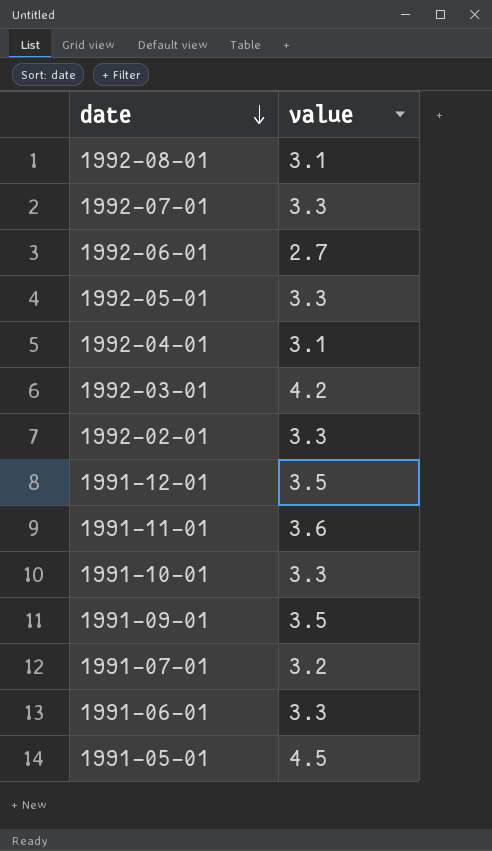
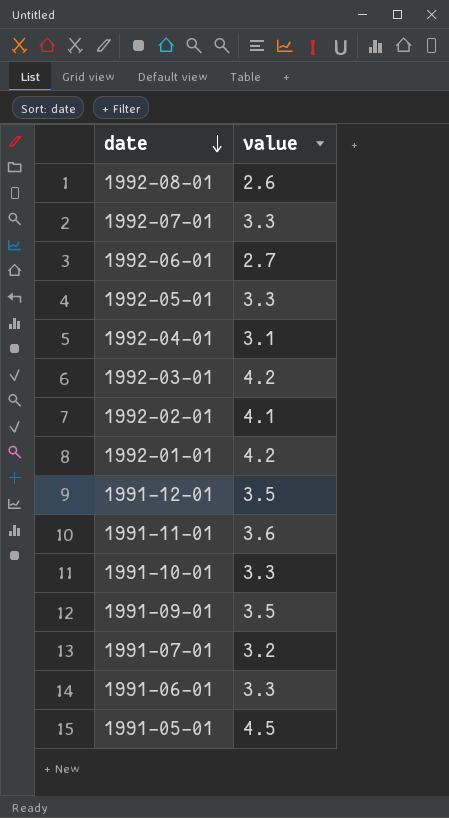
1992-08-01 | value: 3.1 -> 2.6
1992-02-01 | value: 3.3 -> 4.1
row 1992-01-01: none -> 4.2

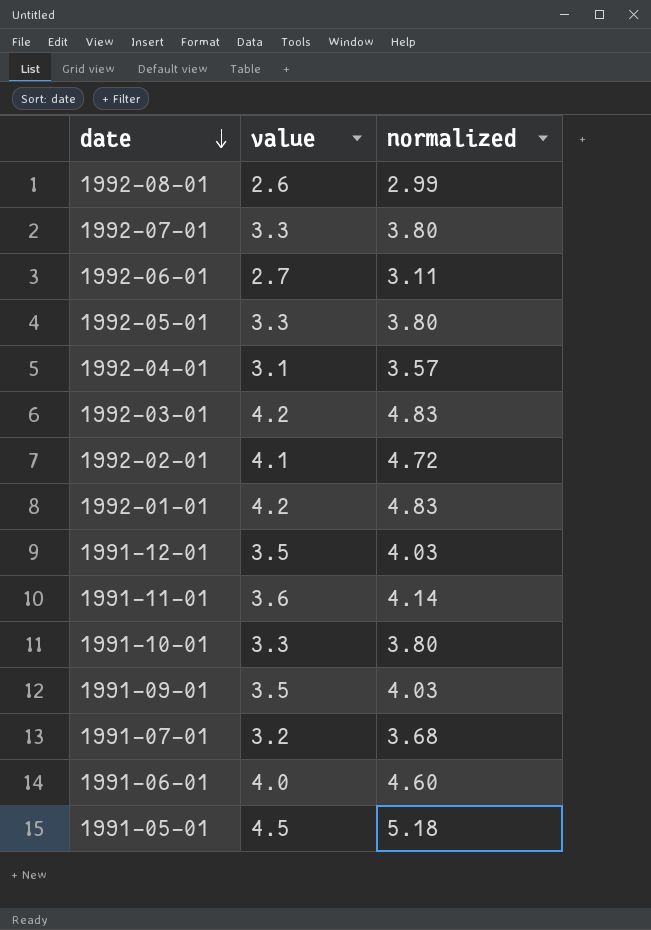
column normalized | formula: none -> [value] * 1.15
1991-06-01 | value: 3.3 -> 4.0

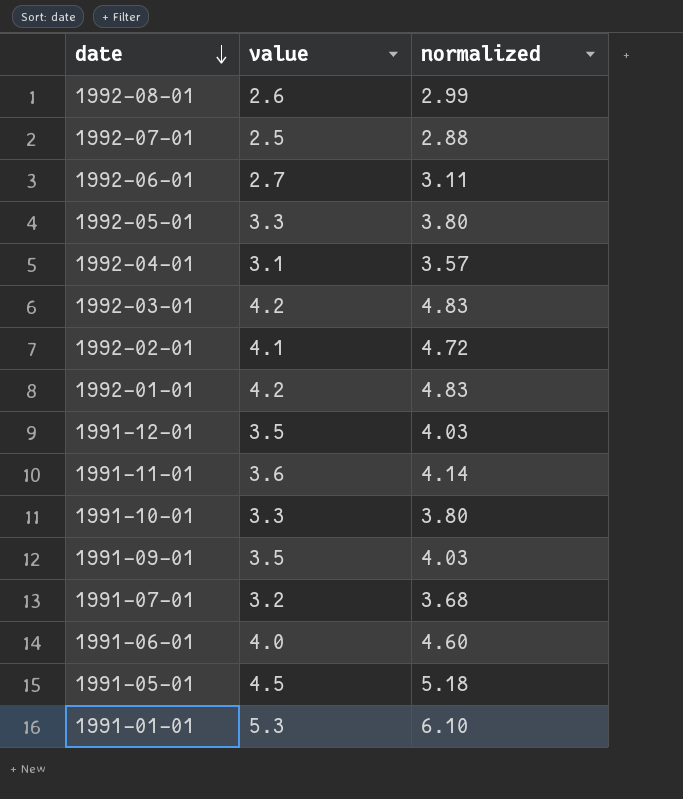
1992-07-01 | value: 3.3 -> 2.5
1992-07-01 | normalized: 3.80 -> 2.88
row 1991-01-01: none -> 5.3 | 6.10

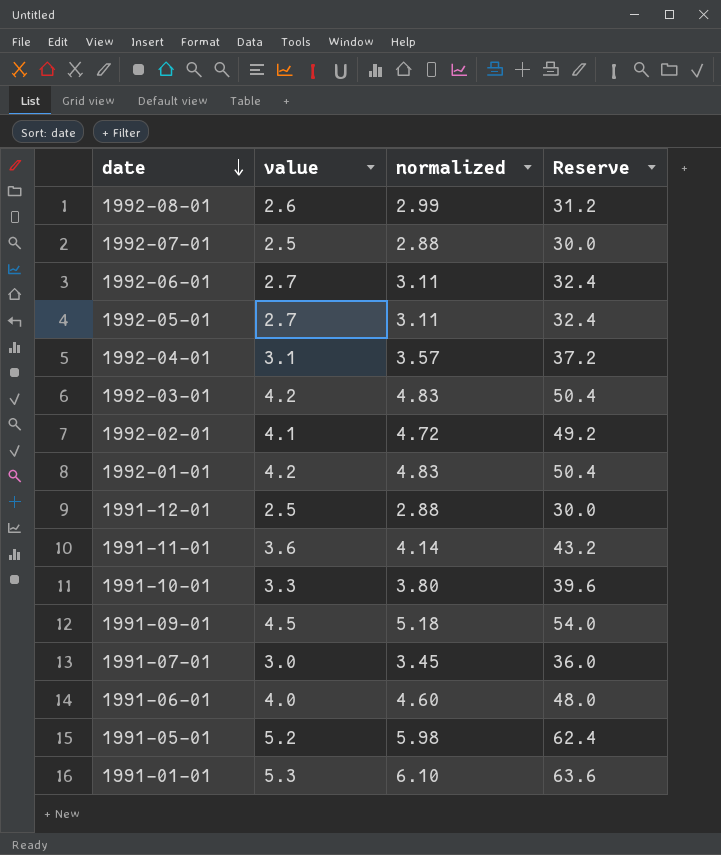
column Reserve | formula: none -> [value] * 12
1992-05-01 | value: 3.3 -> 2.7
1992-05-01 | normalized: 3.80 -> 3.11
1991-12-01 | value: 3.5 -> 2.5
1991-12-01 | normalized: 4.03 -> 2.88
1991-09-01 | value: 3.5 -> 4.5
1991-09-01 | normalized: 4.03 -> 5.18
1991-07-01 | value: 3.2 -> 3.0
1991-07-01 | normalized: 3.68 -> 3.45
1991-05-01 | value: 4.5 -> 5.2
1991-05-01 | normalized: 5.18 -> 5.98

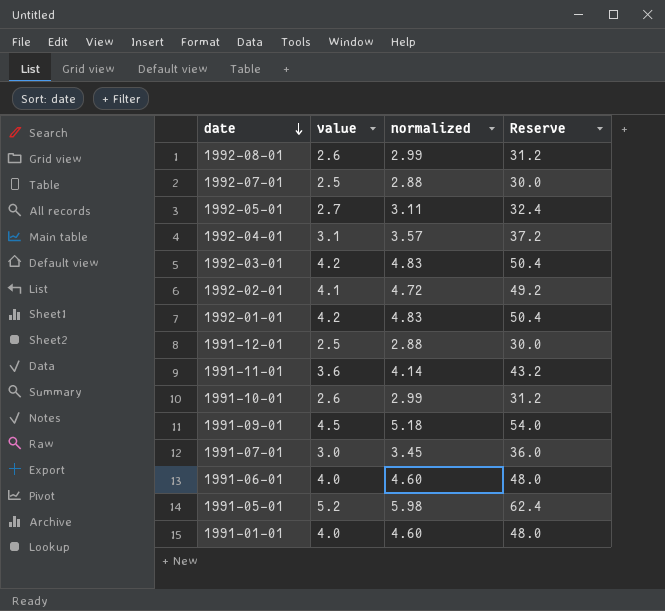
row 1992-06-01: 2.7 | 3.11 | 32.4 -> none
1991-10-01 | value: 3.3 -> 2.6
1991-10-01 | normalized: 3.80 -> 2.99
1991-10-01 | Reserve: 39.6 -> 31.2
1991-01-01 | value: 5.3 -> 4.0
1991-01-01 | normalized: 6.10 -> 4.60
1991-01-01 | Reserve: 63.6 -> 48.0

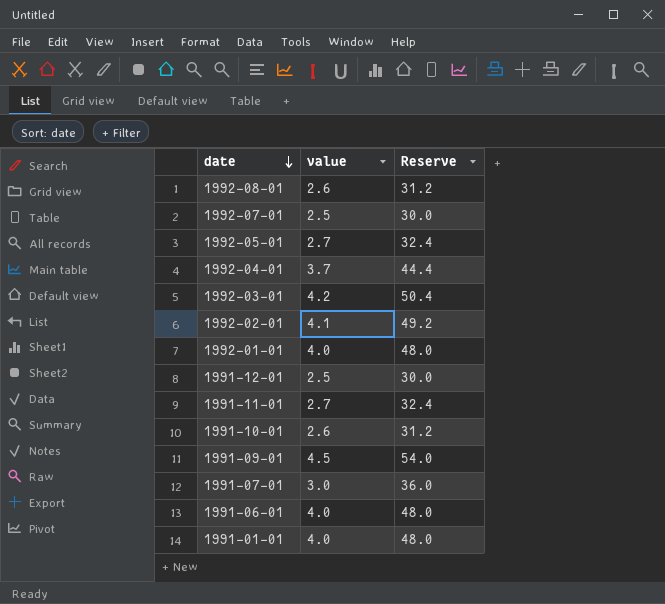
column normalized | formula: [value] * 1.15 -> none
row 1991-05-01: 5.2 | 5.98 | 62.4 -> none
1992-04-01 | value: 3.1 -> 3.7
1992-04-01 | Reserve: 37.2 -> 44.4
1992-01-01 | value: 4.2 -> 4.0
1992-01-01 | Reserve: 50.4 -> 48.0
1991-11-01 | value: 3.6 -> 2.7
1991-11-01 | Reserve: 43.2 -> 32.4

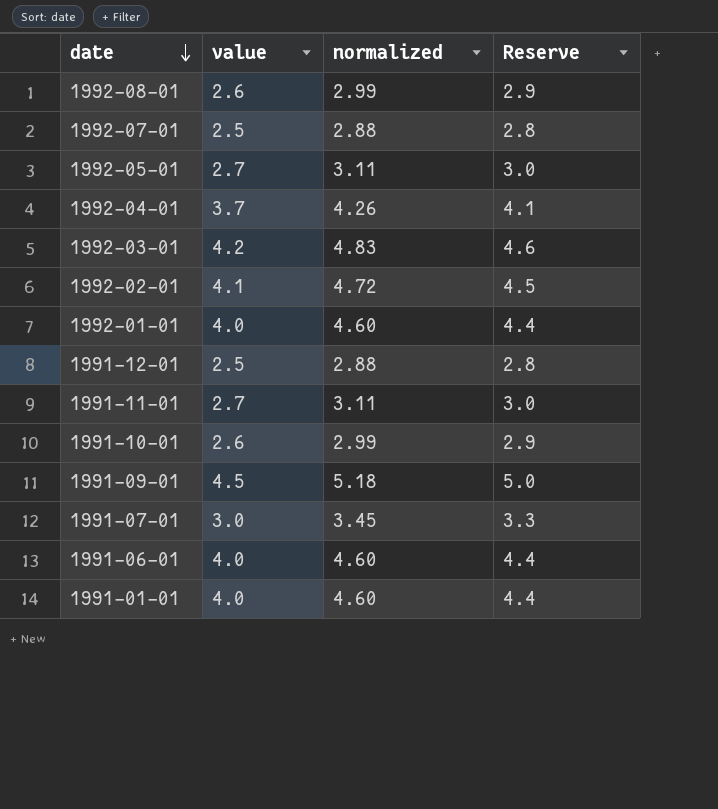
column normalized | formula: none -> [value] * 1.15
column Reserve | formula: [value] * 12 -> [value] * 1.1

